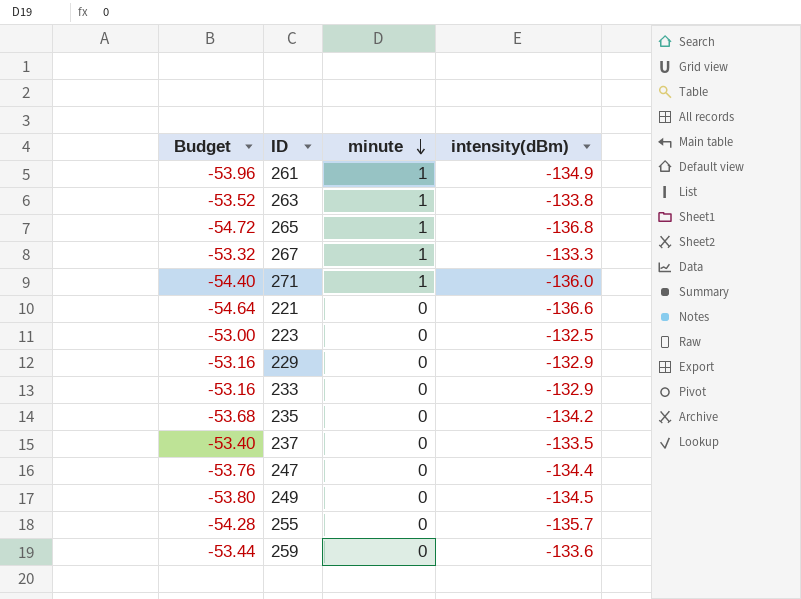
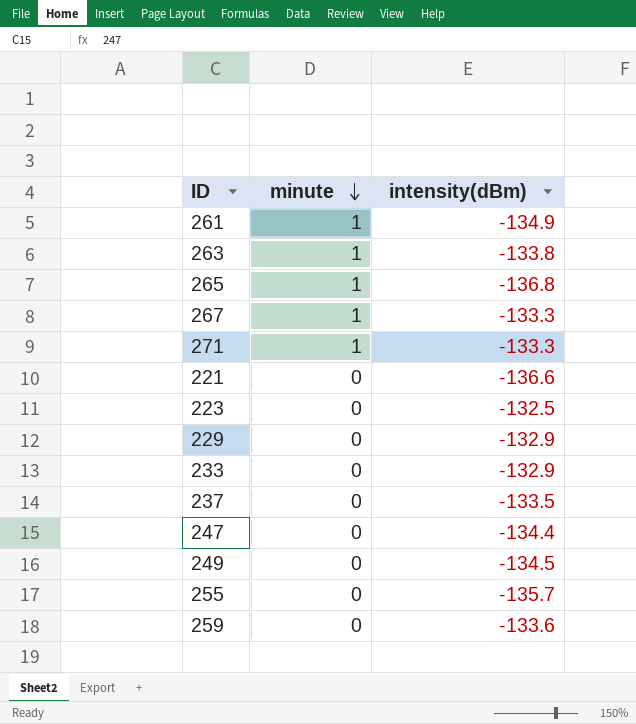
column Budget | formula: [intensity(dBm)] * 0.4 -> none
row 235: -53.68 | 0 | -134.2 -> none
271 | intensity(dBm): -136.0 -> -133.3

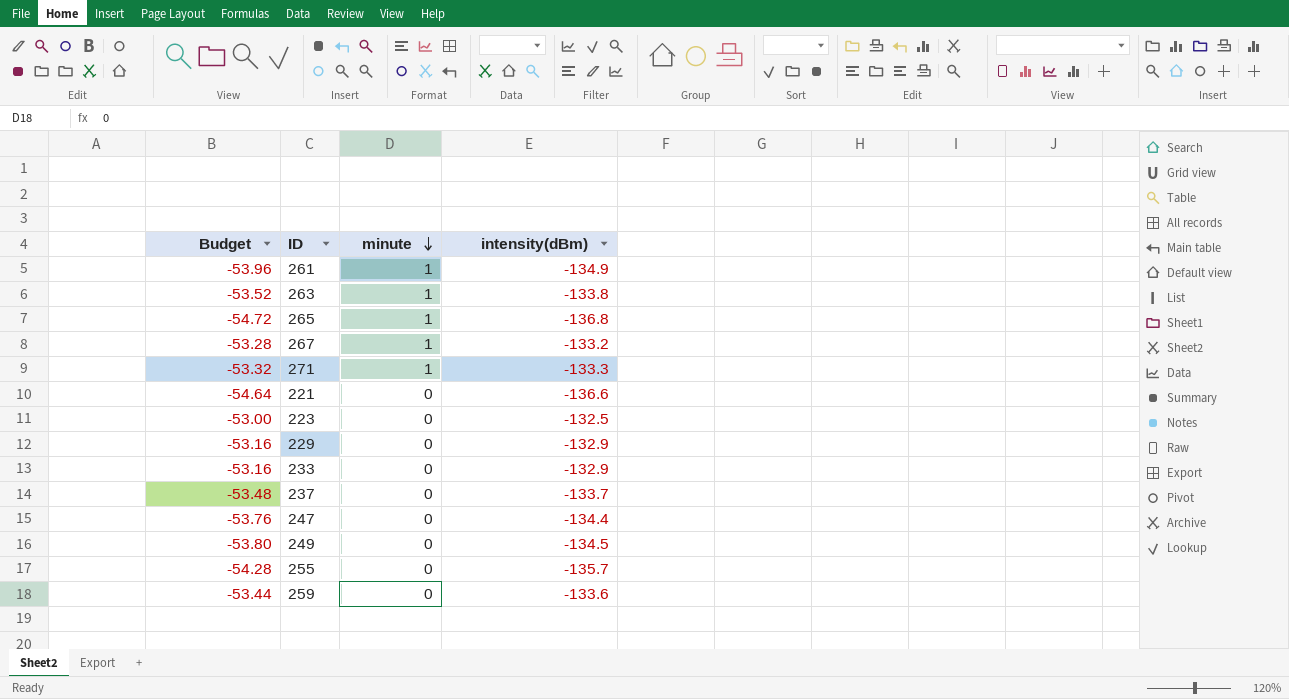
column Budget | formula: none -> [intensity(dBm)] * 0.4
267 | intensity(dBm): -133.3 -> -133.2
237 | intensity(dBm): -133.5 -> -133.7

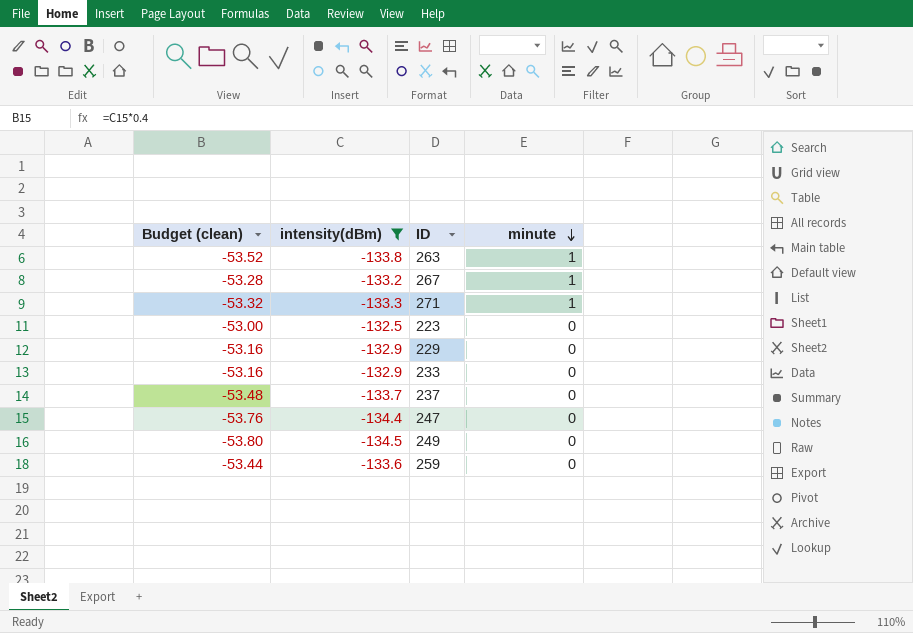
filter: none -> intensity(dBm) >= -134.5
column name: Budget -> Budget (clean)
column intensity(dBm) | position: 4 -> 2

